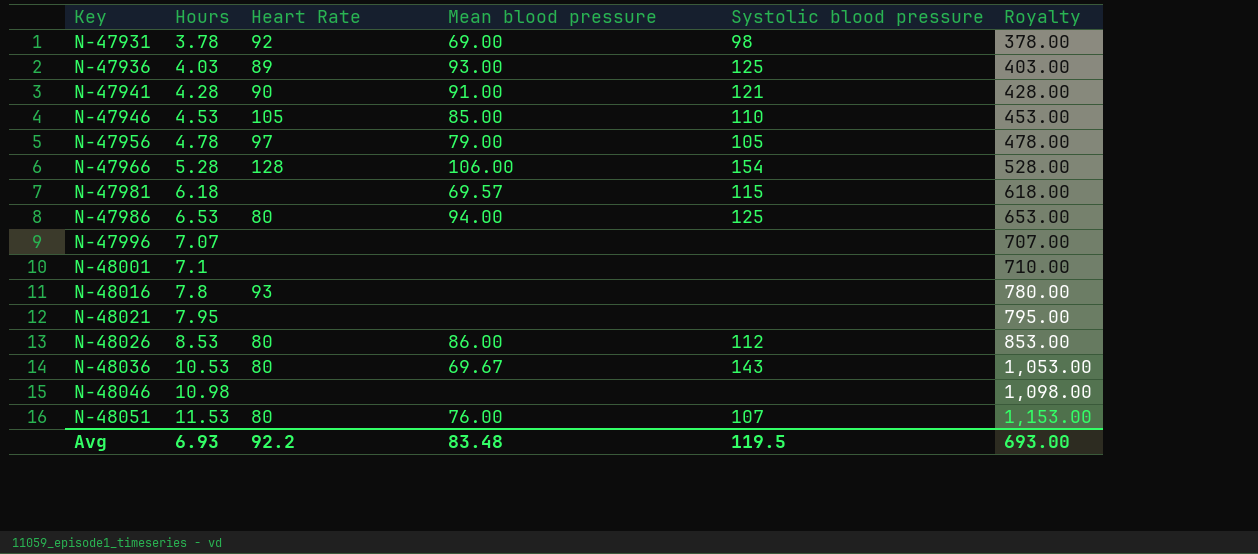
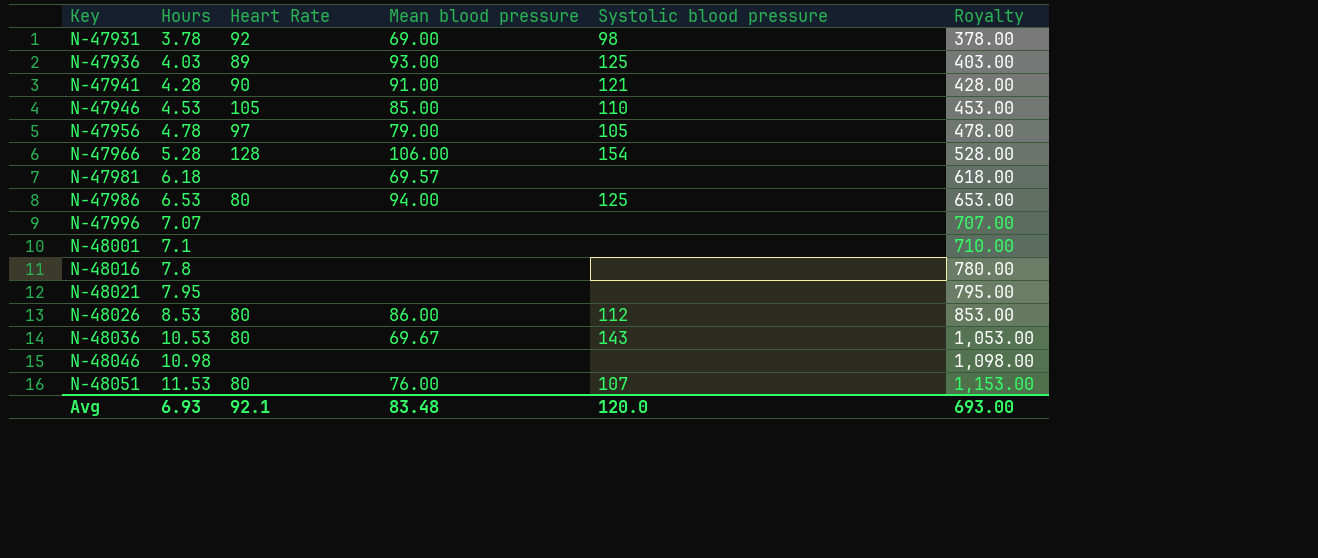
N-47981 | Systolic blood pressure: 115 -> none
N-48016 | Heart Rate: 93 -> none
Avg | Heart Rate: 92.2 -> 92.1
Avg | Systolic blood pressure: 119.5 -> 120.0

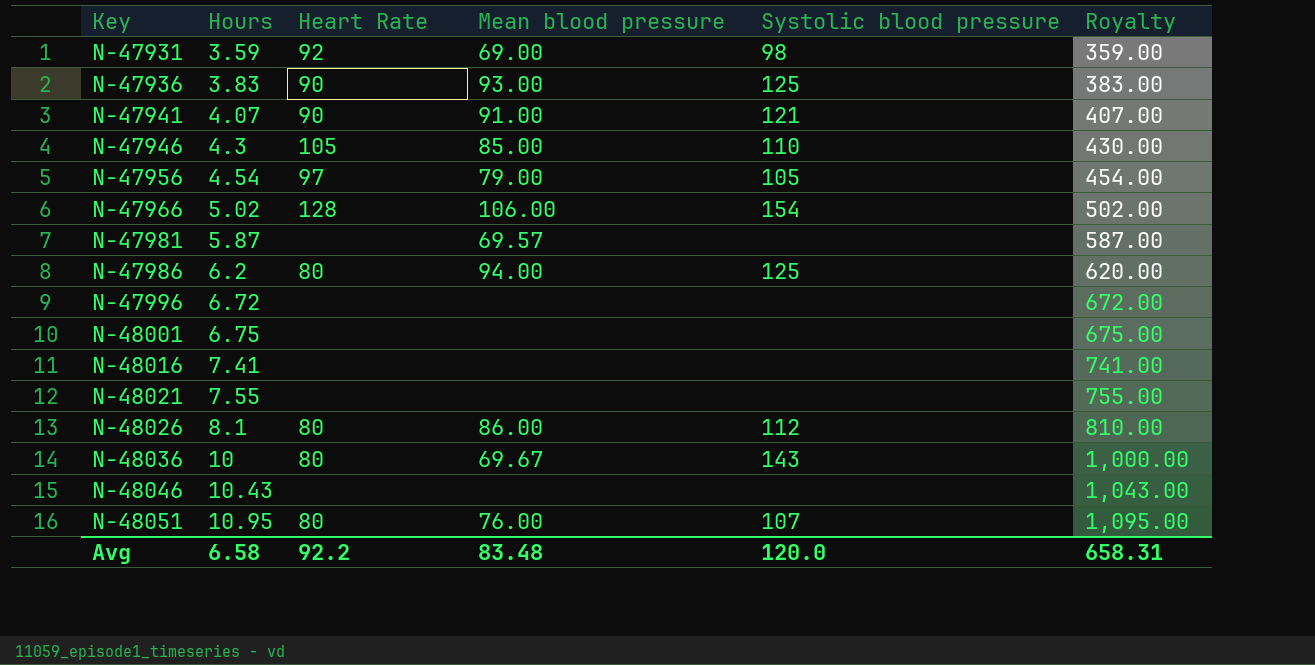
N-47931 | Hours: 3.78 -> 3.59
N-47931 | Royalty: 378.00 -> 359.00
N-47936 | Hours: 4.03 -> 3.83
N-47936 | Heart Rate: 89 -> 90
N-47936 | Royalty: 403.00 -> 383.00
N-47941 | Hours: 4.28 -> 4.07
N-47941 | Royalty: 428.00 -> 407.00
N-47946 | Hours: 4.53 -> 4.3
N-47946 | Royalty: 453.00 -> 430.00
N-47956 | Hours: 4.78 -> 4.54
N-47956 | Royalty: 478.00 -> 454.00
N-47966 | Hours: 5.28 -> 5.02
N-47966 | Royalty: 528.00 -> 502.00
N-47981 | Hours: 6.18 -> 5.87
N-47981 | Royalty: 618.00 -> 587.00
N-47986 | Hours: 6.53 -> 6.2
N-47986 | Royalty: 653.00 -> 620.00
N-47996 | Hours: 7.07 -> 6.72
N-47996 | Royalty: 707.00 -> 672.00
N-48001 | Hours: 7.1 -> 6.75
N-48001 | Royalty: 710.00 -> 675.00
N-48016 | Hours: 7.8 -> 7.41
N-48016 | Royalty: 780.00 -> 741.00
N-48021 | Hours: 7.95 -> 7.55
N-48021 | Royalty: 795.00 -> 755.00
N-48026 | Hours: 8.53 -> 8.1
N-48026 | Royalty: 853.00 -> 810.00
N-48036 | Hours: 10.53 -> 10
N-48036 | Royalty: 1,053.00 -> 1,000.00
N-48046 | Hours: 10.98 -> 10.43
N-48046 | Royalty: 1,098.00 -> 1,043.00
N-48051 | Hours: 11.53 -> 10.95
N-48051 | Royalty: 1,153.00 -> 1,095.00
Avg | Hours: 6.93 -> 6.58
Avg | Heart Rate: 92.1 -> 92.2
Avg | Royalty: 693.00 -> 658.31

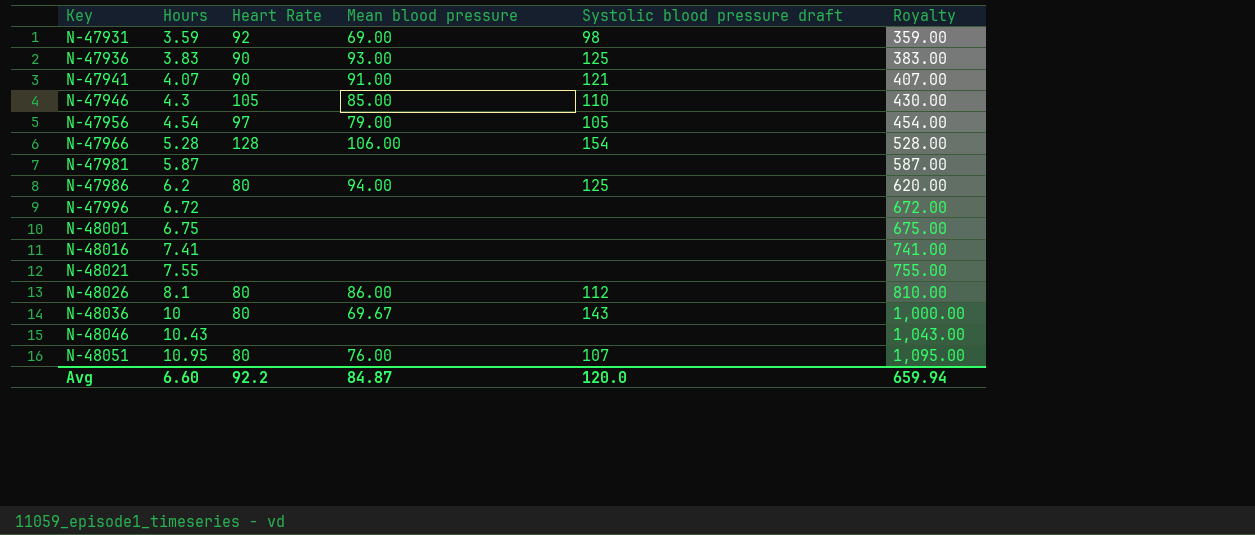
column name: Systolic blood pressure -> Systolic blood pressure draft
N-47966 | Hours: 5.02 -> 5.28
N-47966 | Royalty: 502.00 -> 528.00
N-47981 | Mean blood pressure: 69.57 -> none
Avg | Hours: 6.58 -> 6.60
Avg | Mean blood pressure: 83.48 -> 84.87
Avg | Royalty: 658.31 -> 659.94

